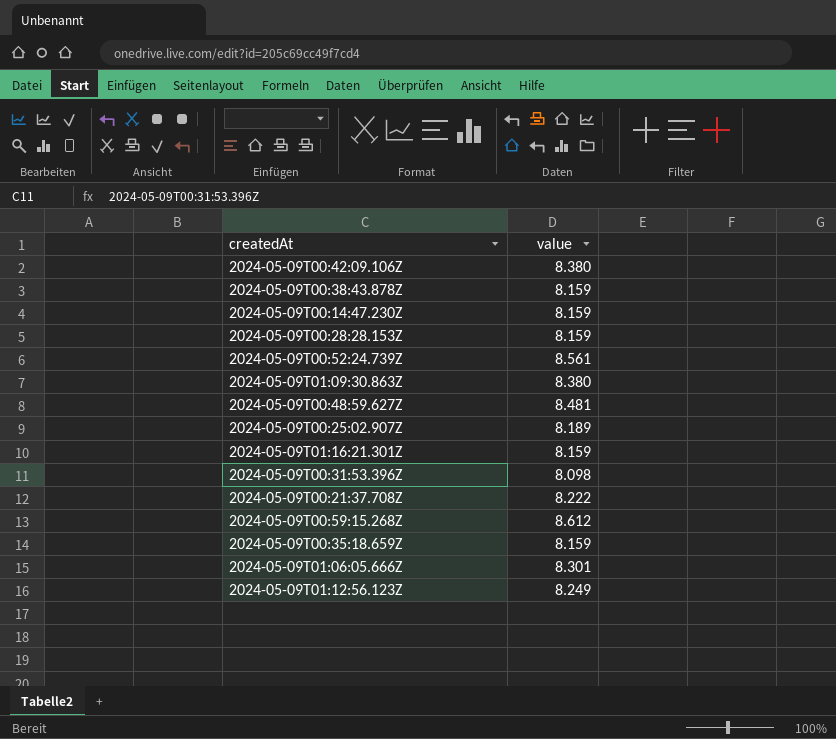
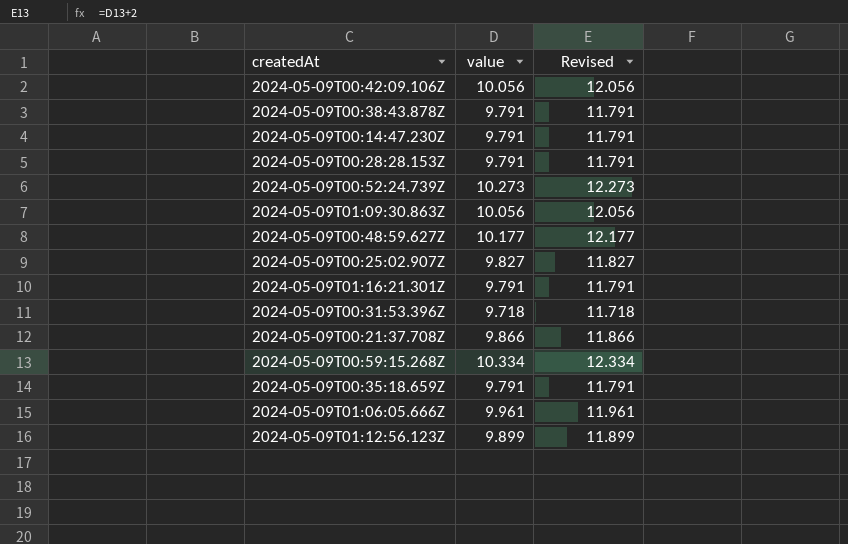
column Revised | formula: none -> [value] + 2
2024-05-09T00:42:09.106Z | value: 8.380 -> 10.056
2024-05-09T00:38:43.878Z | value: 8.159 -> 9.791
2024-05-09T00:14:47.230Z | value: 8.159 -> 9.791
2024-05-09T00:28:28.153Z | value: 8.159 -> 9.791
2024-05-09T00:52:24.739Z | value: 8.561 -> 10.273
2024-05-09T01:09:30.863Z | value: 8.380 -> 10.056
2024-05-09T00:48:59.627Z | value: 8.481 -> 10.177
2024-05-09T00:25:02.907Z | value: 8.189 -> 9.827
2024-05-09T01:16:21.301Z | value: 8.159 -> 9.791
2024-05-09T00:31:53.396Z | value: 8.098 -> 9.718
2024-05-09T00:21:37.708Z | value: 8.222 -> 9.866
2024-05-09T00:59:15.268Z | value: 8.612 -> 10.334
2024-05-09T00:35:18.659Z | value: 8.159 -> 9.791
2024-05-09T01:06:05.666Z | value: 8.301 -> 9.961
2024-05-09T01:12:56.123Z | value: 8.249 -> 9.899

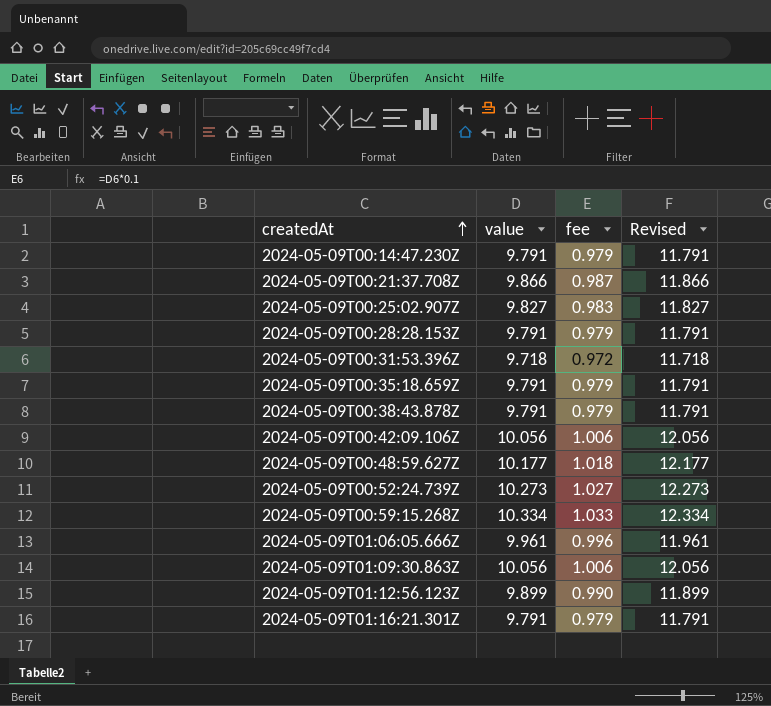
row order: none -> createdAt ascending
column fee | formula: none -> [value] * 0.1

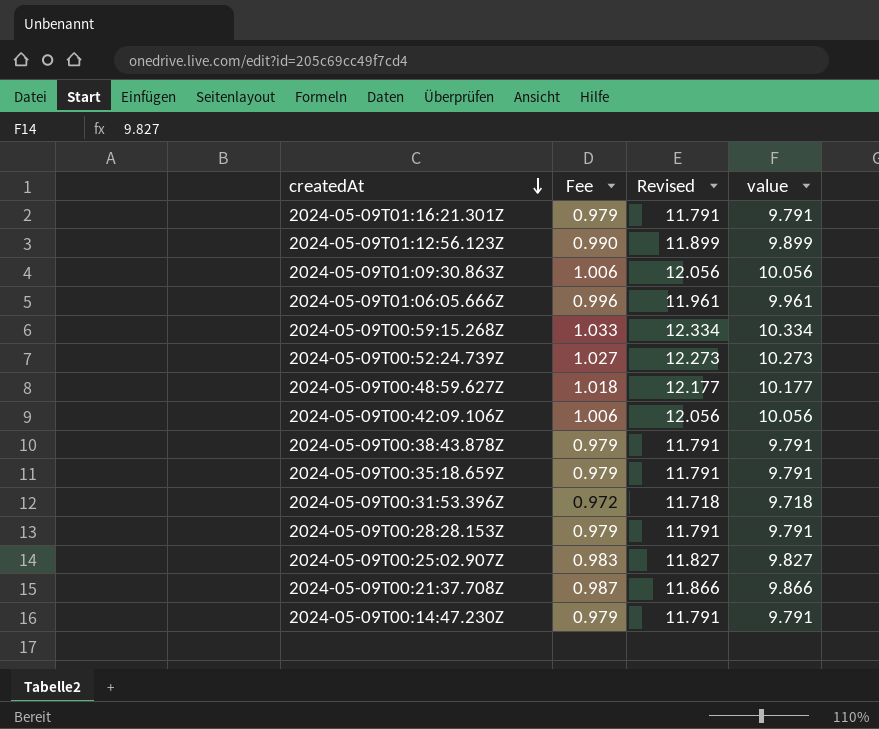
row order: createdAt ascending -> createdAt descending
column name: fee -> Fee
column value | position: 2 -> 4

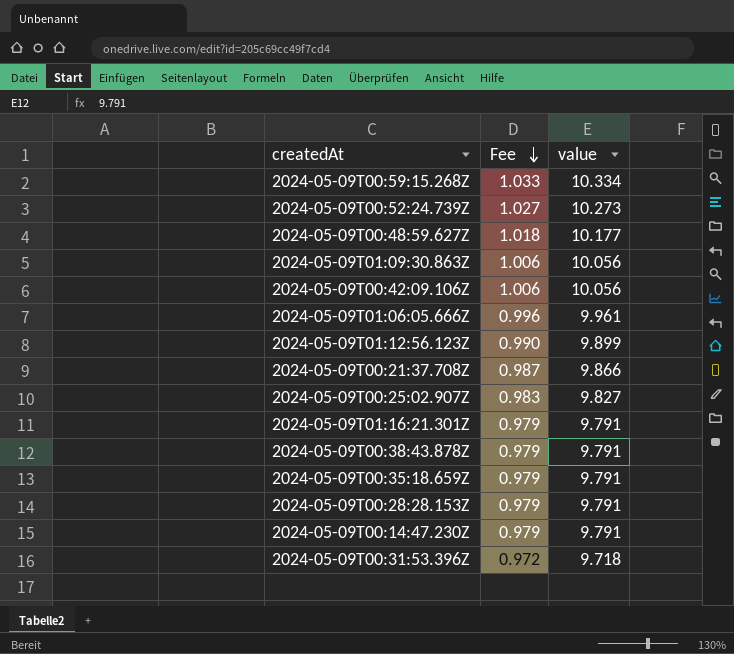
row order: createdAt descending -> Fee descending
column Revised | formula: [value] + 2 -> none

